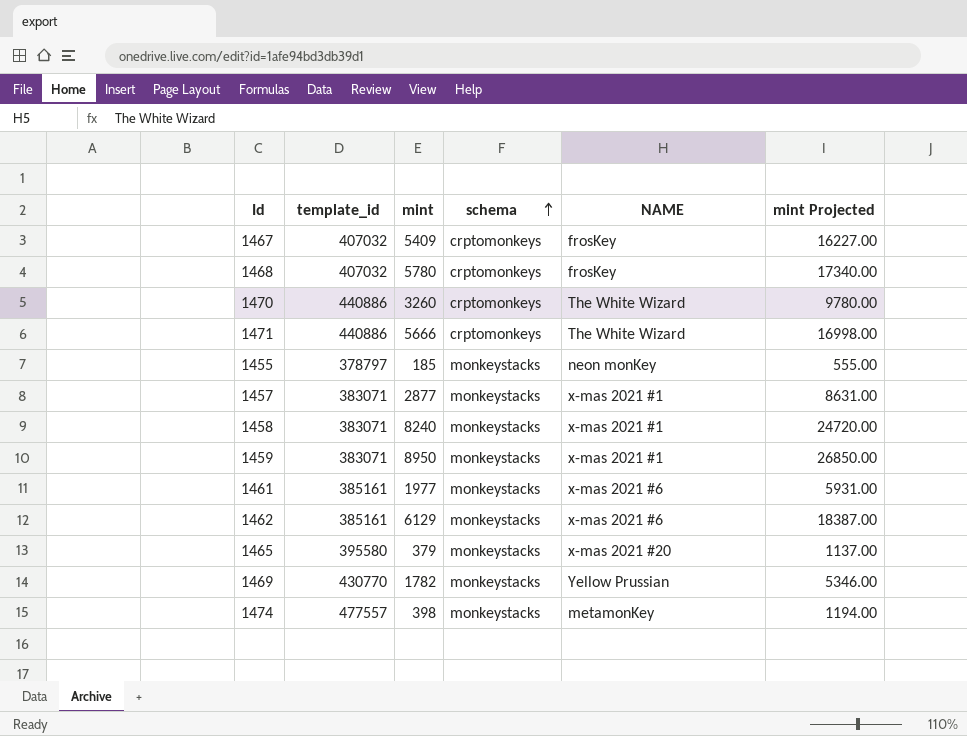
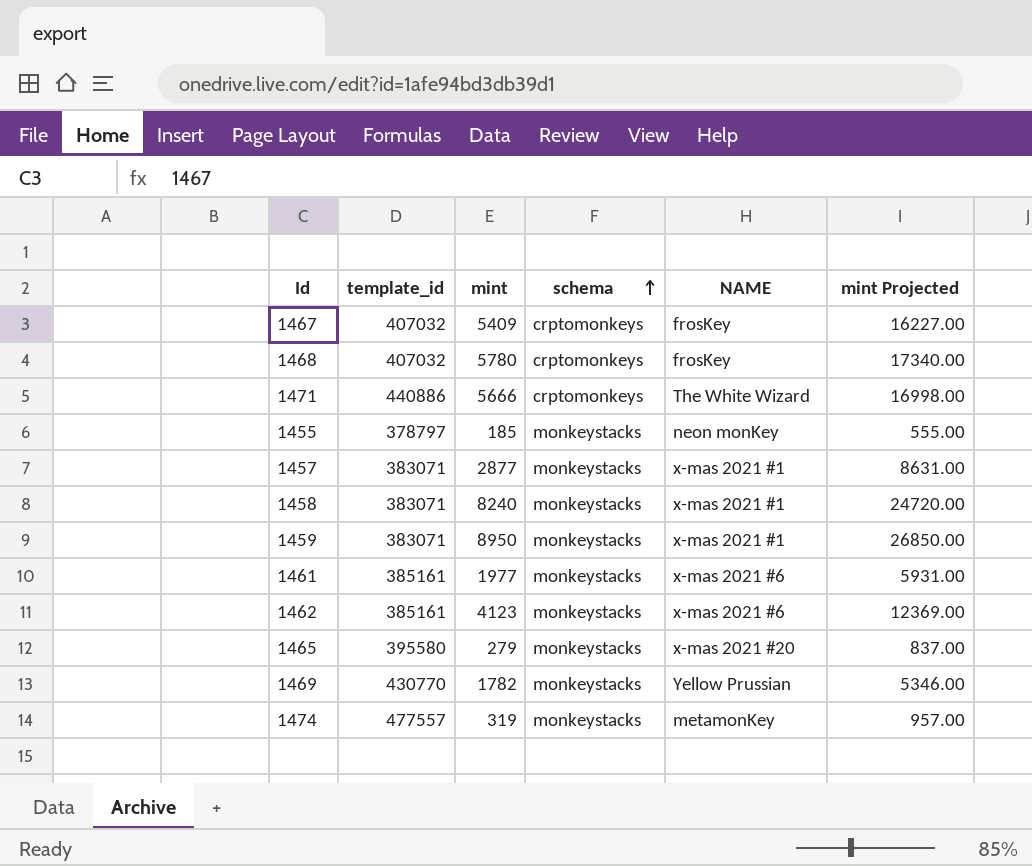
row 1470: 440886 | 3260 | crptomonkeys | The White Wizard | 9780.00 -> none
1462 | mint: 6129 -> 4123
1462 | mint Projected: 18387.00 -> 12369.00
1465 | mint: 379 -> 279
1465 | mint Projected: 1137.00 -> 837.00
1474 | mint: 398 -> 319
1474 | mint Projected: 1194.00 -> 957.00

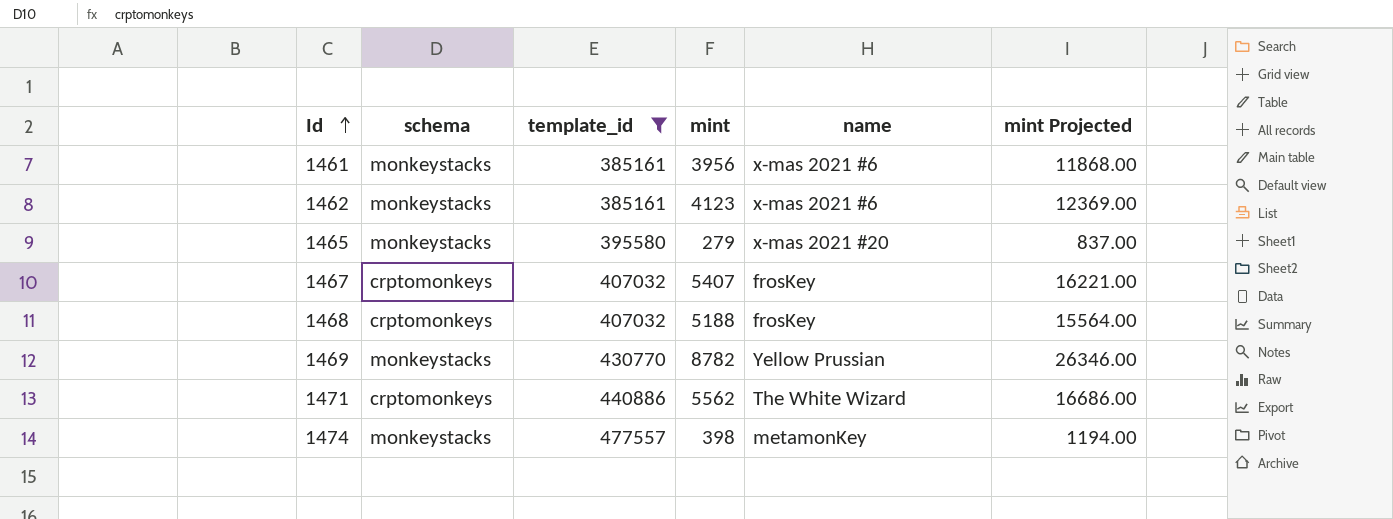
filter: none -> template_id >= 385161
row order: schema ascending -> Id ascending
column schema | position: 4 -> 2
column name: NAME -> name
1461 | mint: 1977 -> 3956
1461 | mint Projected: 5931.00 -> 11868.00
1467 | mint: 5409 -> 5407
1467 | mint Projected: 16227.00 -> 16221.00
1468 | mint: 5780 -> 5188
1468 | mint Projected: 17340.00 -> 15564.00
1469 | mint: 1782 -> 8782
1469 | mint Projected: 5346.00 -> 26346.00
1471 | mint: 5666 -> 5562
1471 | mint Projected: 16998.00 -> 16686.00
1474 | mint: 319 -> 398
1474 | mint Projected: 957.00 -> 1194.00

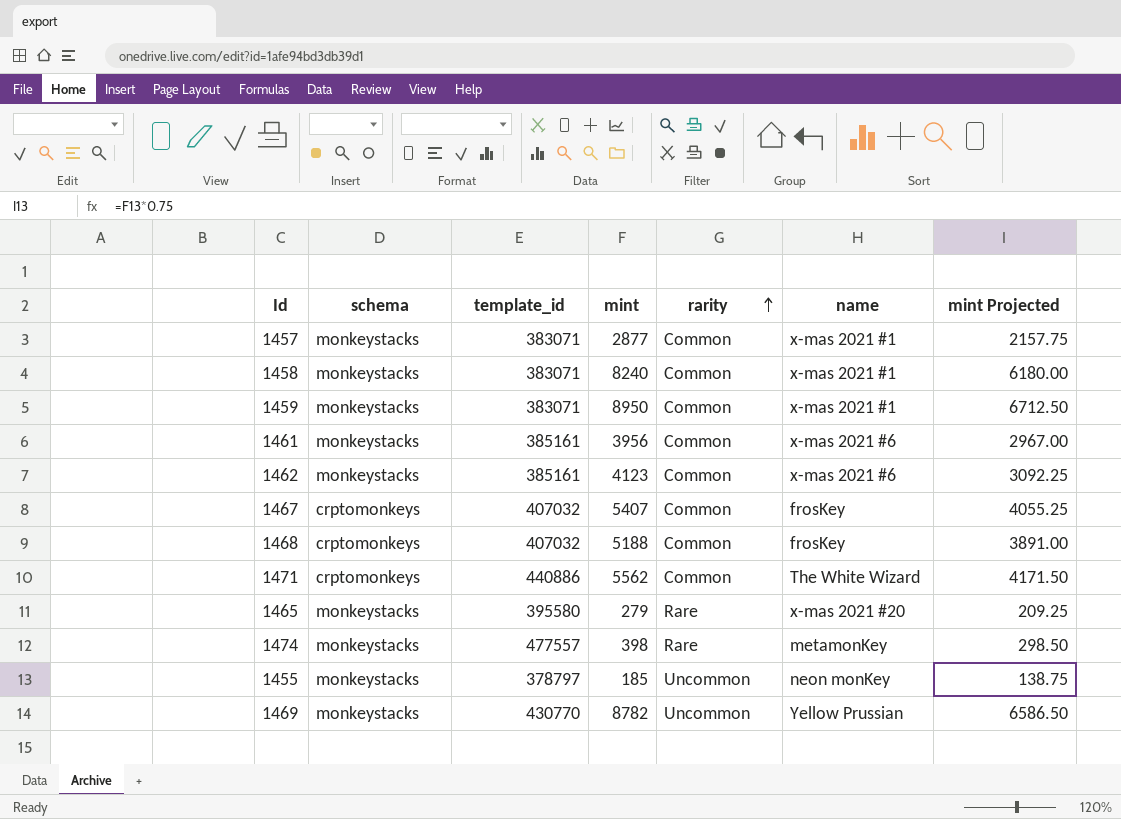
filter: template_id >= 385161 -> none
row order: Id ascending -> rarity ascending
column rarity | position: none -> 5
column mint Projected | formula: [mint] * 3 -> [mint] * 0.75

